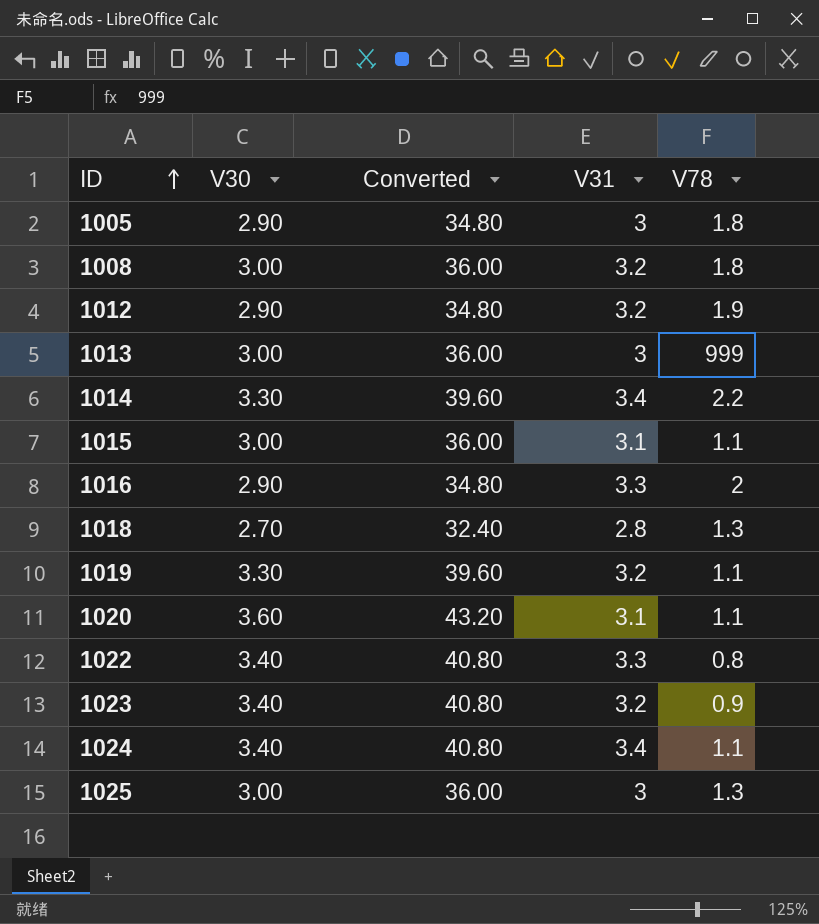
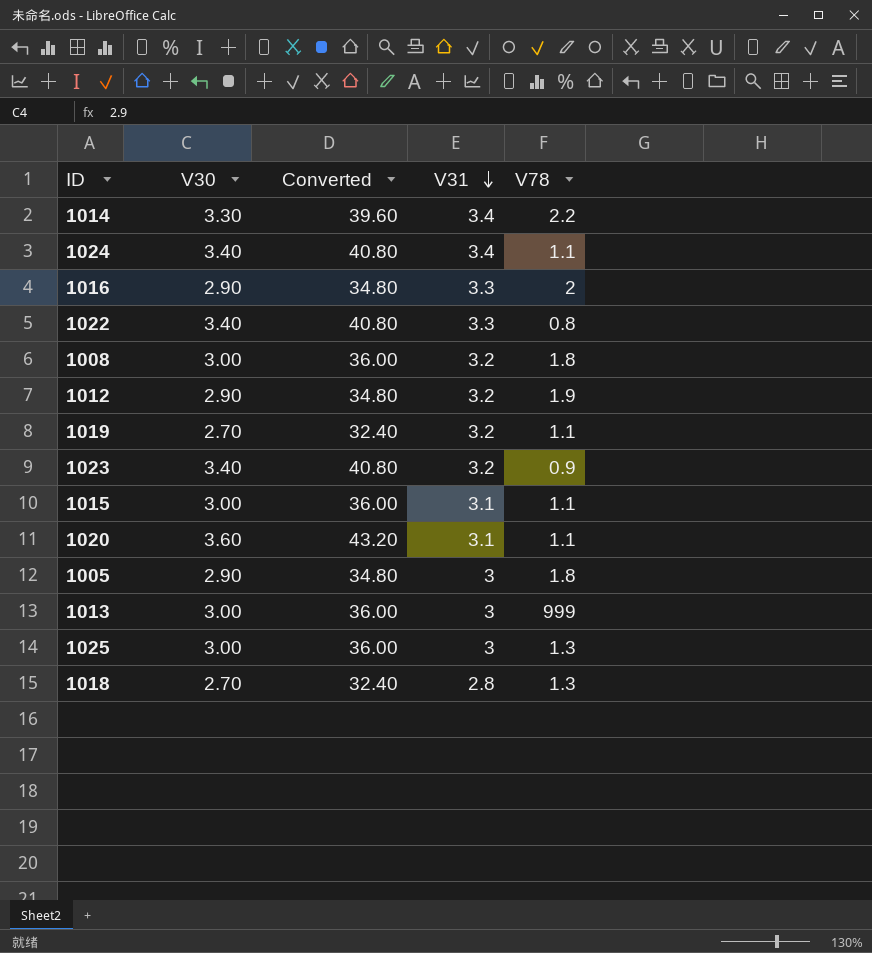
row order: ID ascending -> V31 descending
1019 | V30: 3.30 -> 2.70
1019 | Converted: 39.60 -> 32.40

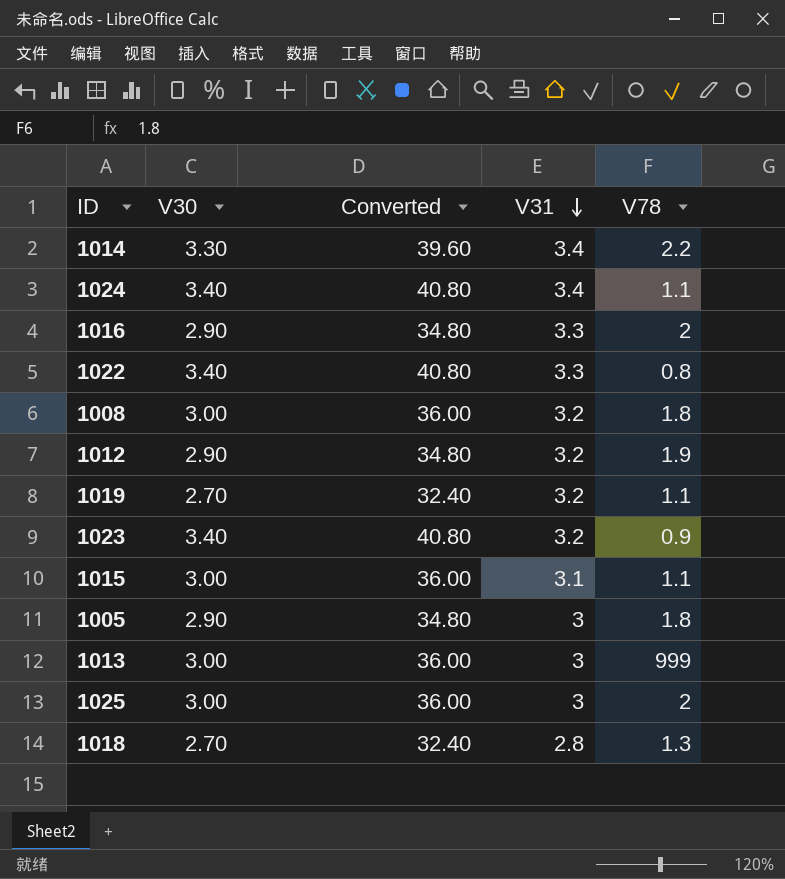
row 1020: 3.60 | 43.20 | 3.1 | 1.1 -> none
1025 | V78: 1.3 -> 2

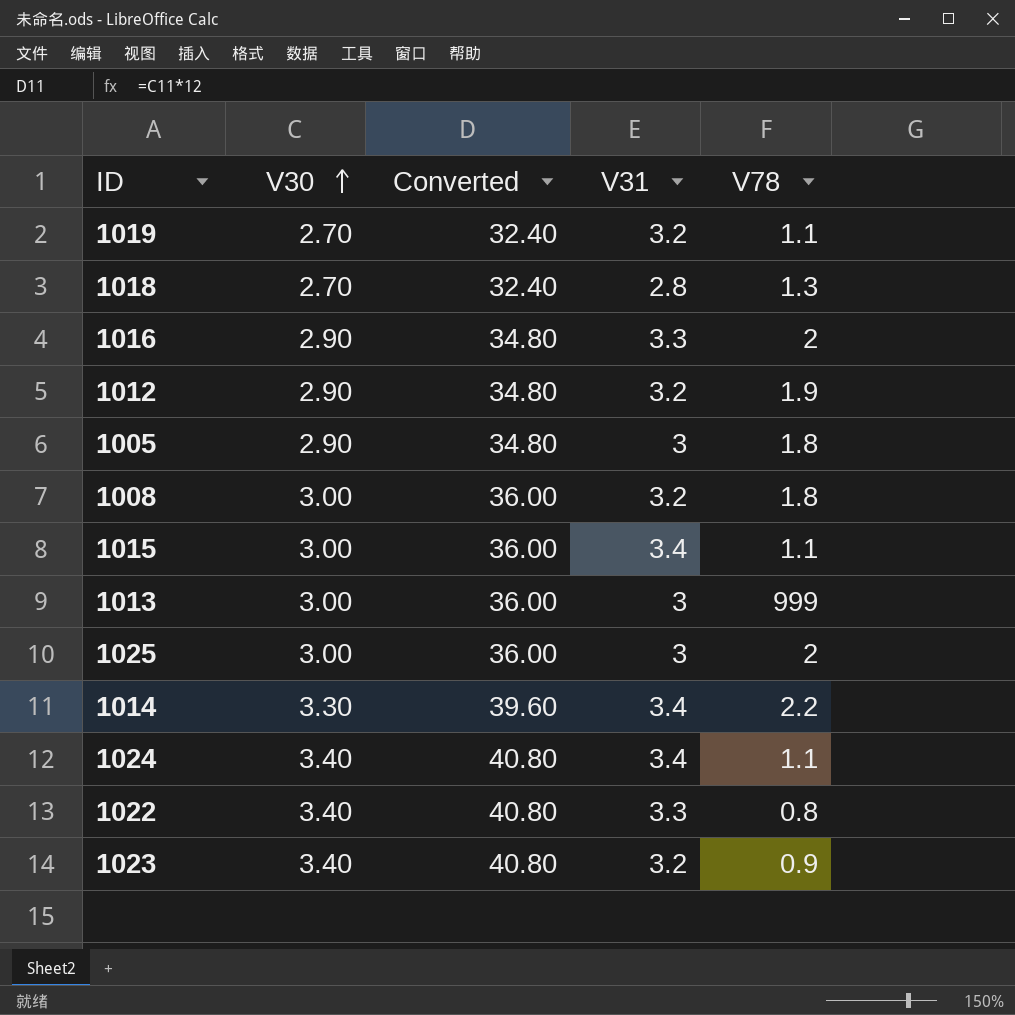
row order: V31 descending -> V30 ascending
1015 | V31: 3.1 -> 3.4

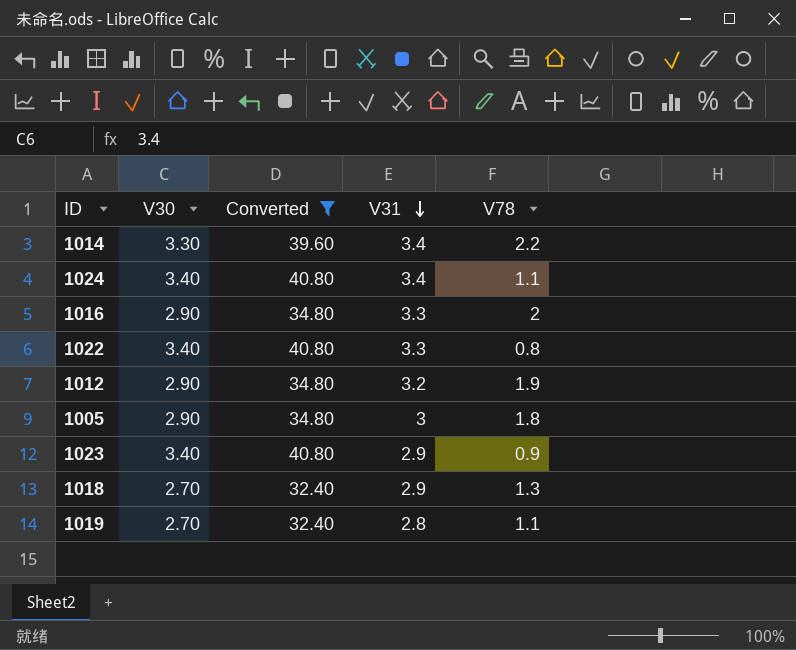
filter: none -> Converted != 36.00
row order: V30 ascending -> V31 descending
1023 | V31: 3.2 -> 2.9
1018 | V31: 2.8 -> 2.9
1019 | V31: 3.2 -> 2.8

